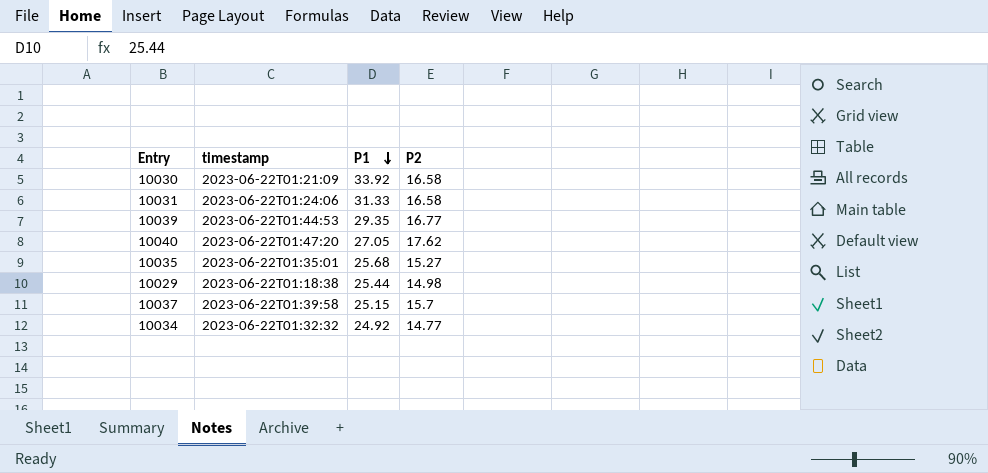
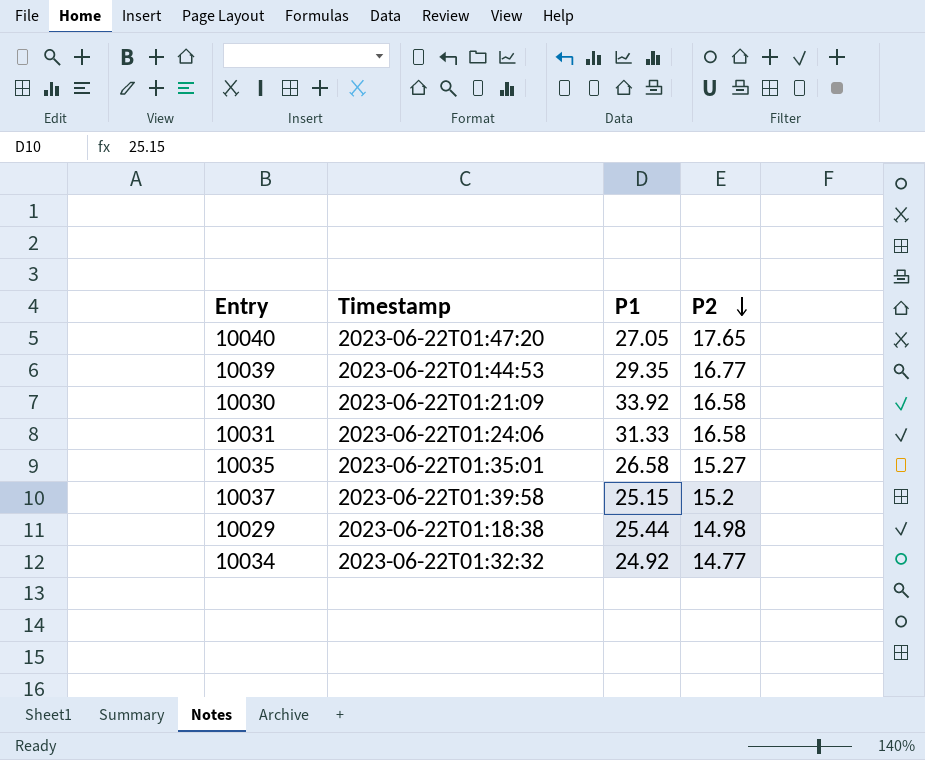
row order: P1 descending -> P2 descending
column name: timestamp -> Timestamp
10040 | P2: 17.62 -> 17.65
10035 | P1: 25.68 -> 26.58
10037 | P2: 15.7 -> 15.2

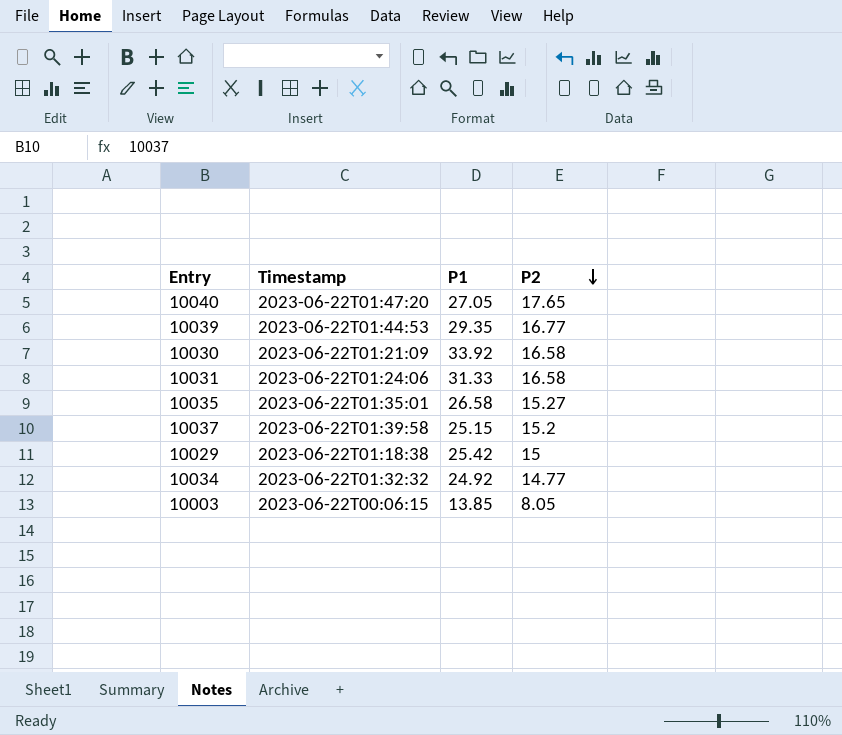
10029 | P1: 25.44 -> 25.42
10029 | P2: 14.98 -> 15
row 10003: none -> 2023-06-22T00:06:15 | 13.85 | 8.05

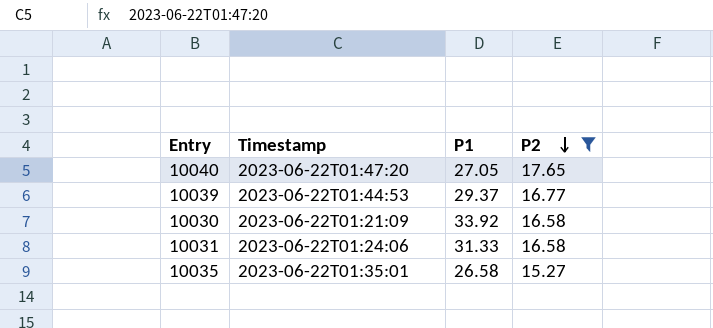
filter: none -> P2 >= 15.27
10039 | P1: 29.35 -> 29.37

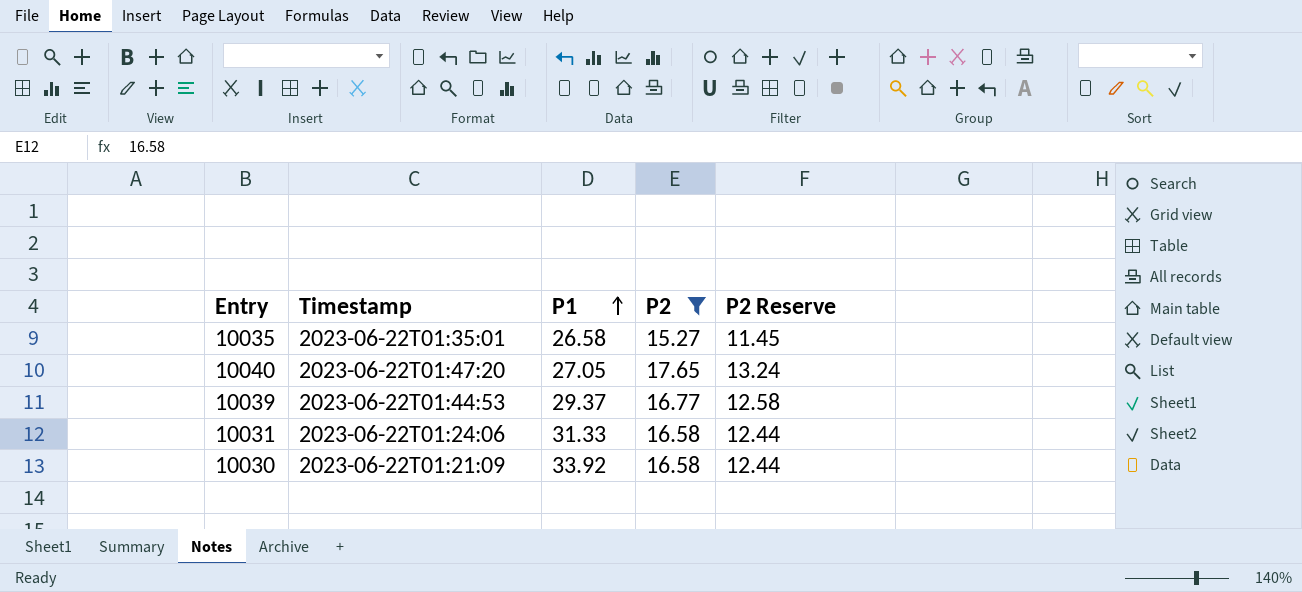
row order: P2 descending -> P1 ascending
column P2 Reserve | formula: none -> [P2] * 0.75

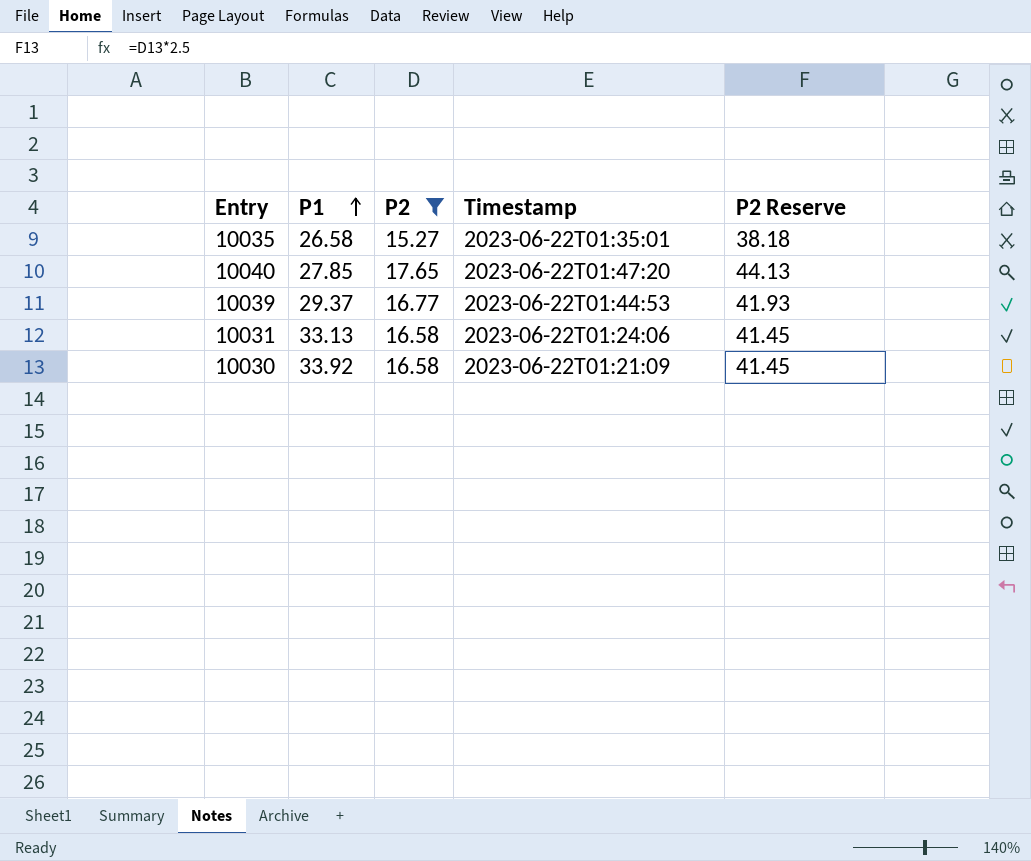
column Timestamp | position: 2 -> 4
column P2 Reserve | formula: [P2] * 0.75 -> [P2] * 2.5
10040 | P1: 27.05 -> 27.85
10031 | P1: 31.33 -> 33.13

